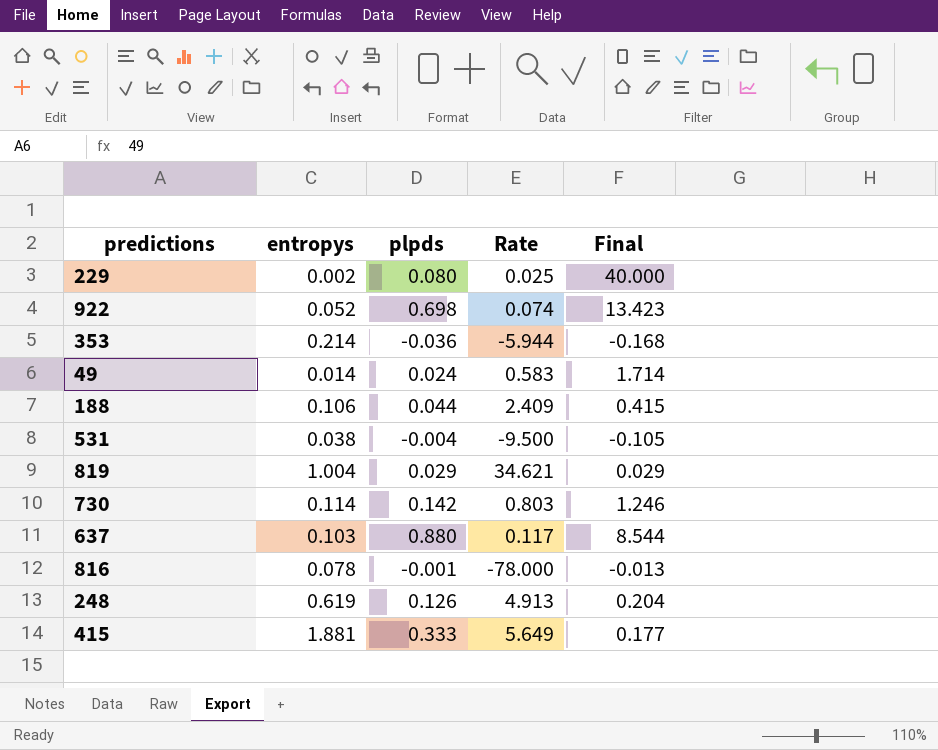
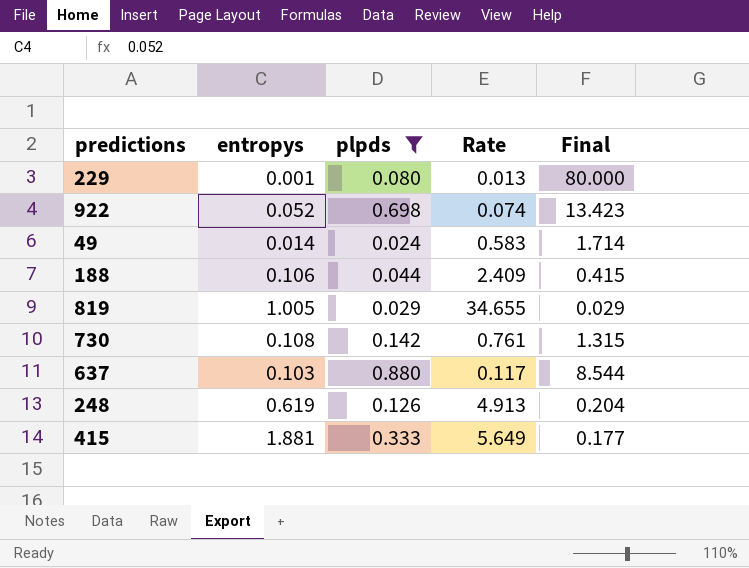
filter: none -> plpds >= 0.024
229 | entropys: 0.002 -> 0.001
229 | Rate: 0.025 -> 0.013
229 | Final: 40.000 -> 80.000
819 | entropys: 1.004 -> 1.005
819 | Rate: 34.621 -> 34.655
730 | entropys: 0.114 -> 0.108
730 | Rate: 0.803 -> 0.761
730 | Final: 1.246 -> 1.315

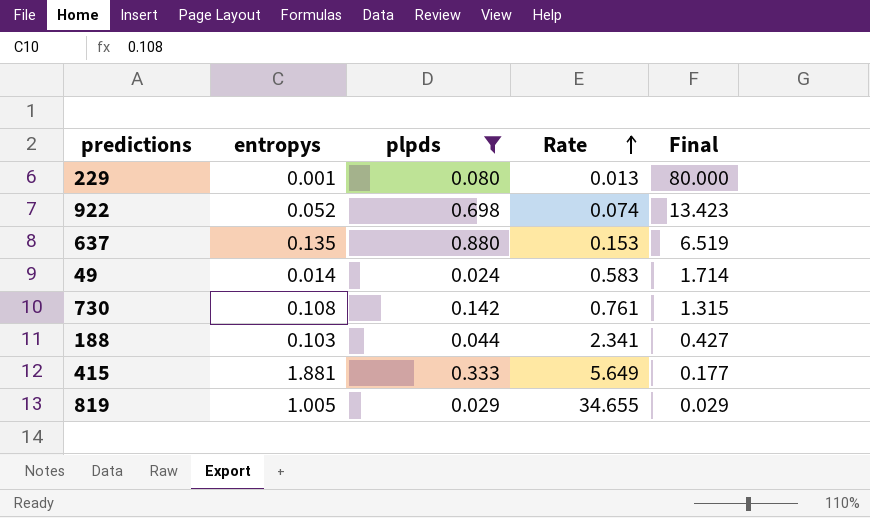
row order: none -> Rate ascending
row 248: 0.619 | 0.126 | 4.913 | 0.204 -> none
637 | entropys: 0.103 -> 0.135
637 | Rate: 0.117 -> 0.153
637 | Final: 8.544 -> 6.519
188 | entropys: 0.106 -> 0.103
188 | Rate: 2.409 -> 2.341
188 | Final: 0.415 -> 0.427

